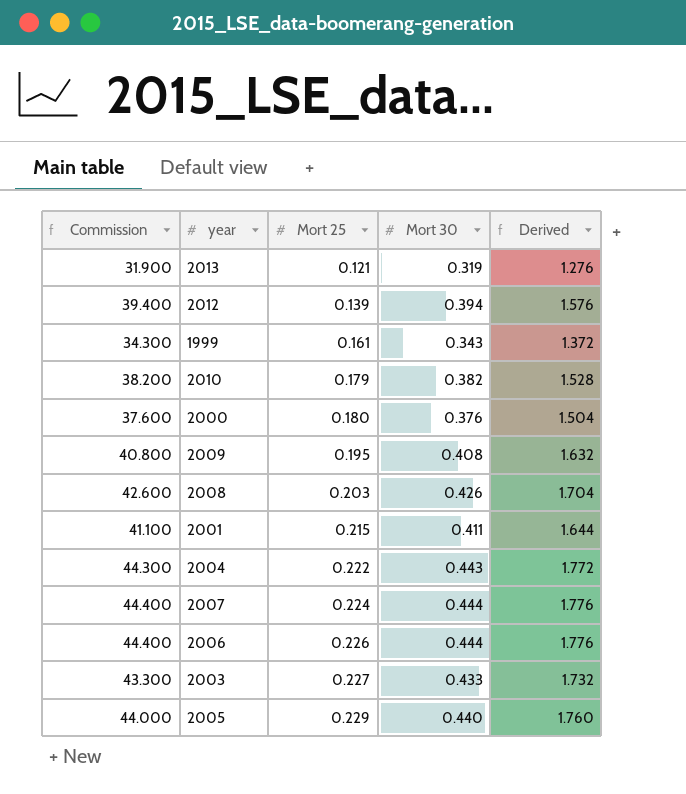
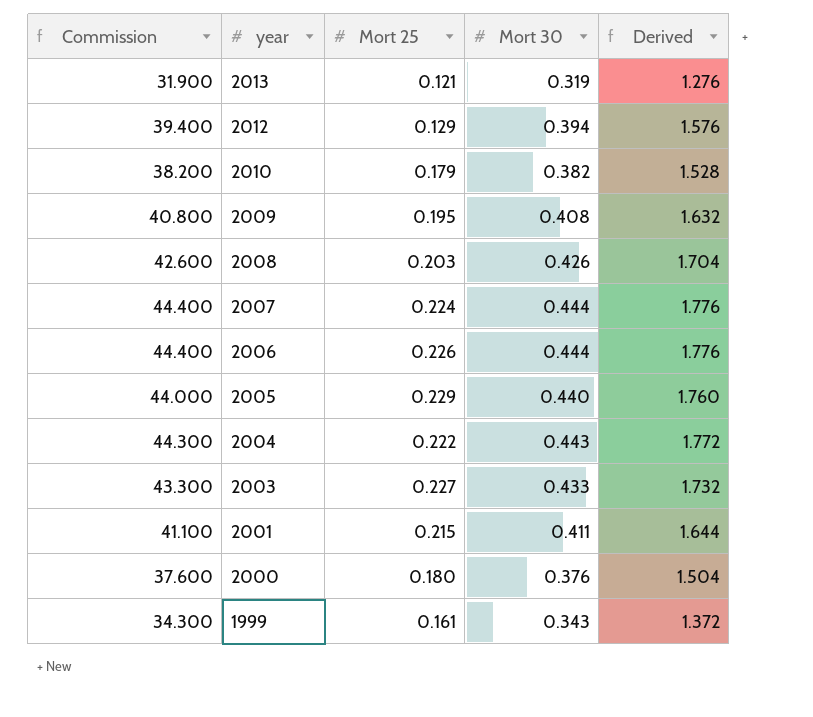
row order: Mort 25 ascending -> year descending
2012 | Mort 25: 0.139 -> 0.129

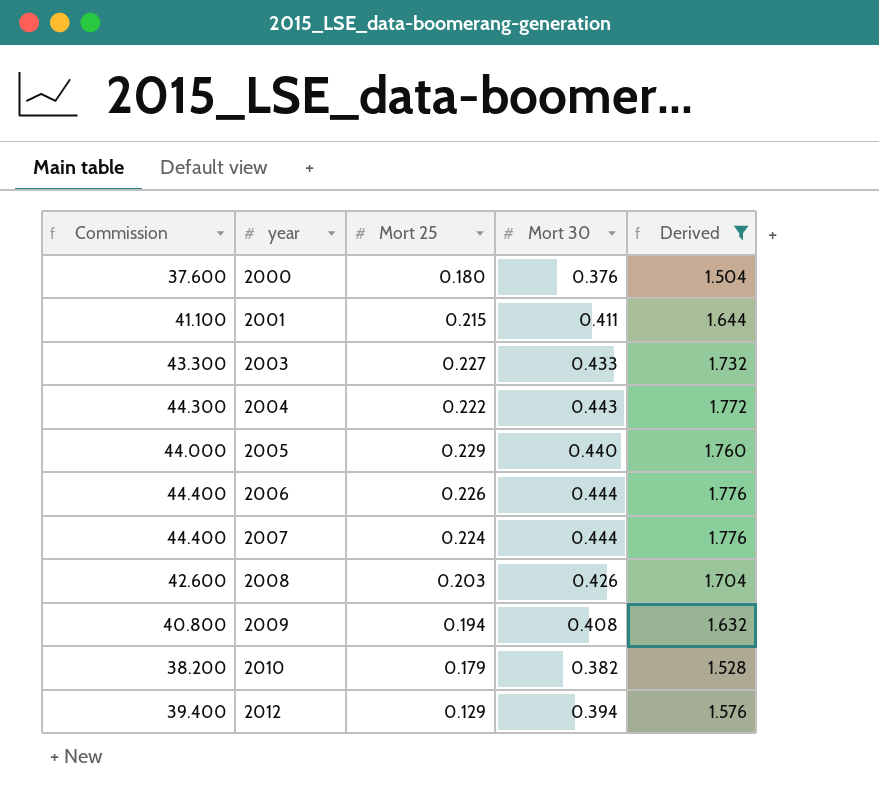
filter: none -> Derived >= 1.504
row order: year descending -> year ascending
2009 | Mort 25: 0.195 -> 0.194

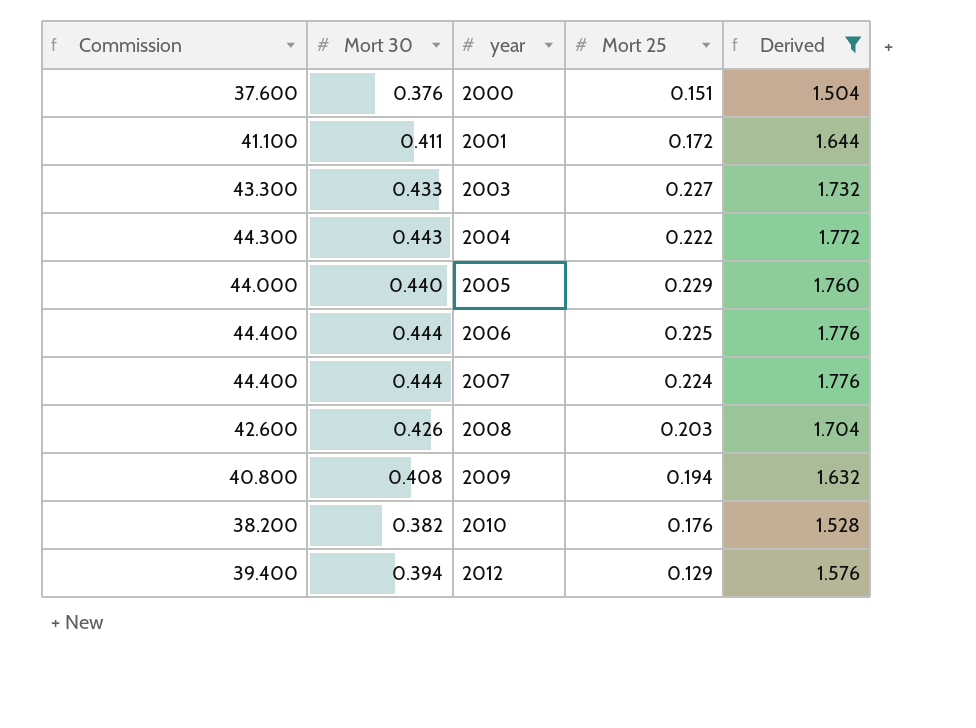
column Mort 30 | position: 4 -> 2
2000 | Mort 25: 0.180 -> 0.151
2001 | Mort 25: 0.215 -> 0.172
2006 | Mort 25: 0.226 -> 0.225
2010 | Mort 25: 0.179 -> 0.176

